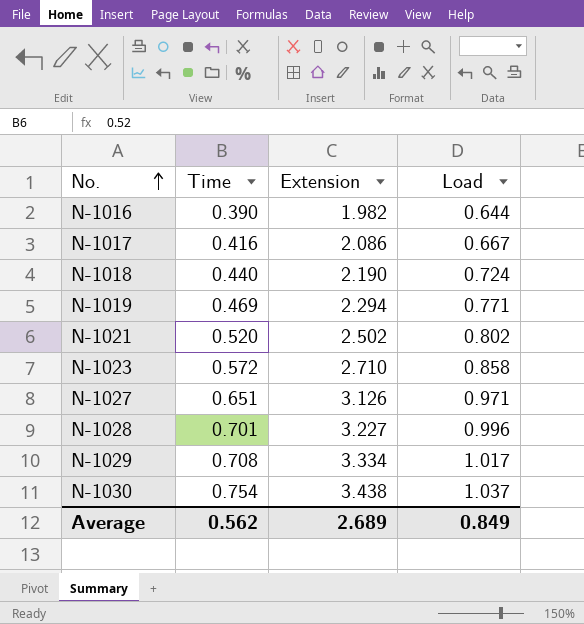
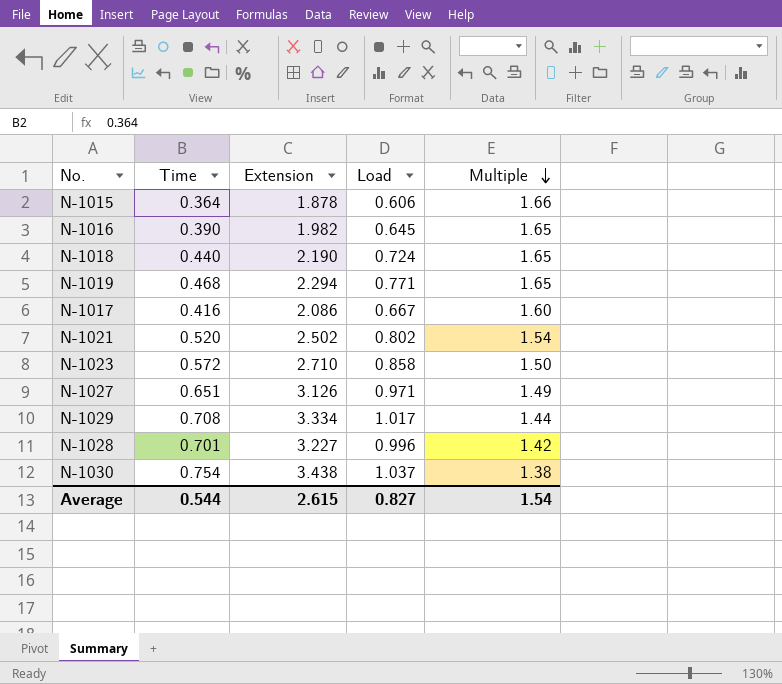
row order: No. ascending -> Multiple descending
column Multiple | formula: none -> [Load] / [Time]
row N-1015: none -> 0.364 | 1.878 | 0.606 | 1.66
N-1016 | Load: 0.644 -> 0.645
N-1019 | Time: 0.469 -> 0.468
Average | Time: 0.562 -> 0.544
Average | Extension: 2.689 -> 2.615
Average | Load: 0.849 -> 0.827

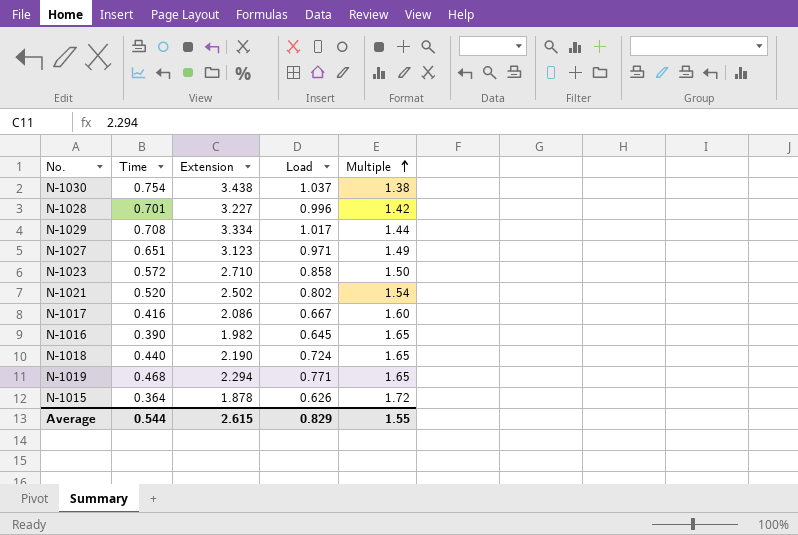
row order: Multiple descending -> Multiple ascending
N-1027 | Extension: 3.126 -> 3.123
N-1015 | Load: 0.606 -> 0.626
N-1015 | Multiple: 1.66 -> 1.72
Average | Load: 0.827 -> 0.829
Average | Multiple: 1.54 -> 1.55

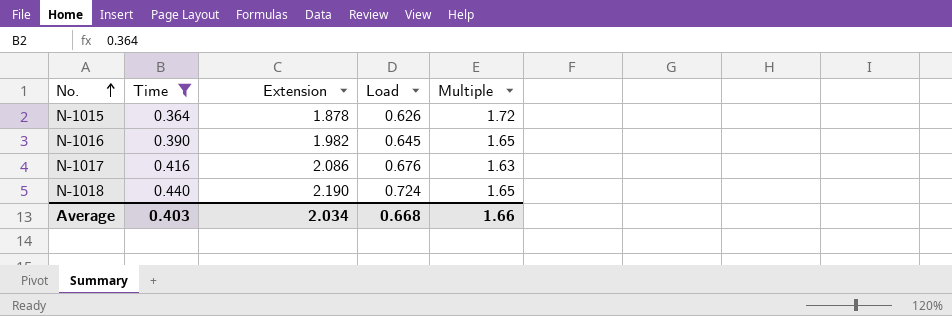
filter: none -> Time <= 0.440
row order: Multiple ascending -> No. ascending
N-1017 | Load: 0.667 -> 0.676
N-1017 | Multiple: 1.60 -> 1.63
Average | Time: 0.544 -> 0.403
Average | Extension: 2.615 -> 2.034
Average | Load: 0.829 -> 0.668
Average | Multiple: 1.55 -> 1.66

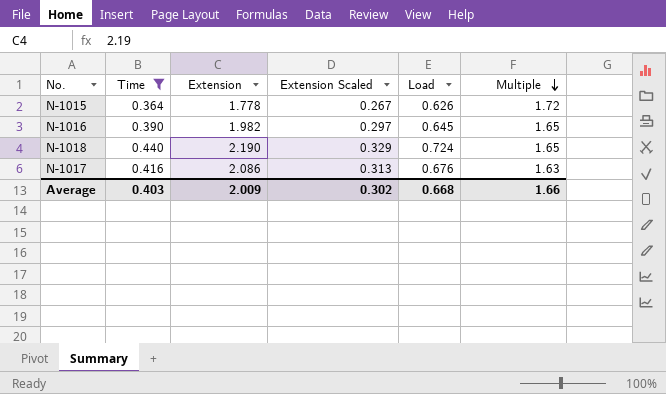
row order: No. ascending -> Multiple descending
column Extension Scaled | formula: none -> [Extension] * 0.15
N-1015 | Extension: 1.878 -> 1.778
Average | Extension: 2.034 -> 2.009

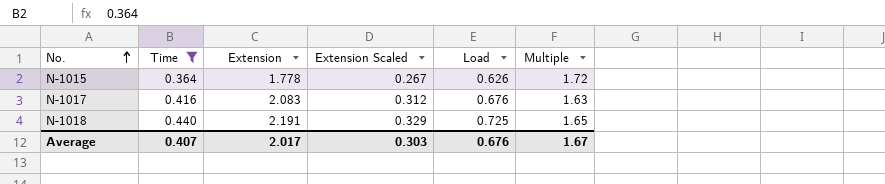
row order: Multiple descending -> No. ascending
row N-1016: 0.390 | 1.982 | 0.297 | 0.645 | 1.65 -> none
N-1017 | Extension: 2.086 -> 2.083
N-1017 | Extension Scaled: 0.313 -> 0.312
N-1018 | Extension: 2.190 -> 2.191
N-1018 | Load: 0.724 -> 0.725
Average | Time: 0.403 -> 0.407
Average | Extension: 2.009 -> 2.017
Average | Extension Scaled: 0.302 -> 0.303
Average | Load: 0.668 -> 0.676
Average | Multiple: 1.66 -> 1.67

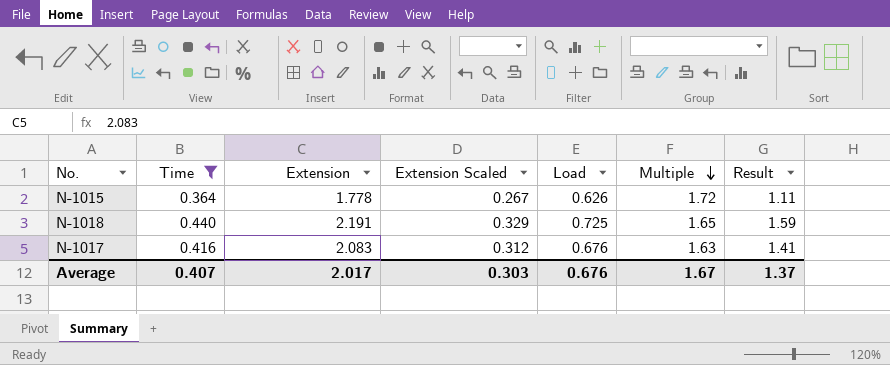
row order: No. ascending -> Multiple descending
column Result | formula: none -> [Extension] * [Load]

